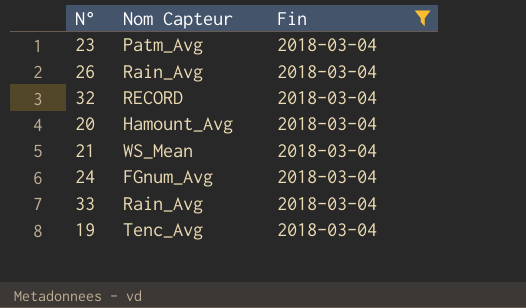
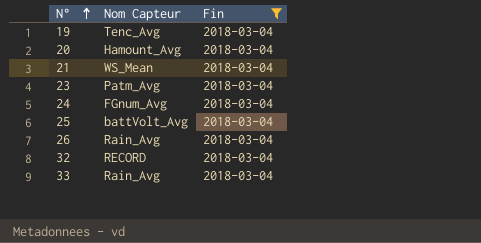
row order: none -> N° ascending
row 25: none -> battVolt_Avg | 2018-03-04

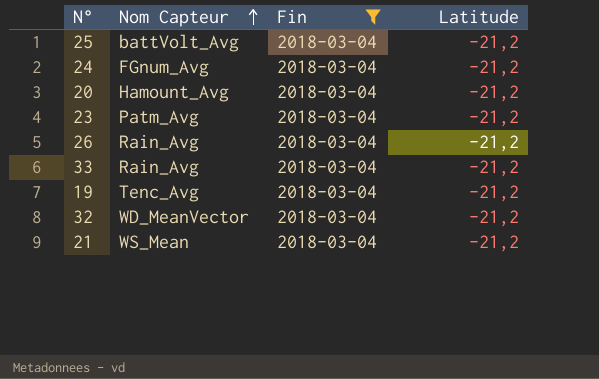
row order: N° ascending -> Nom Capteur ascending
column Latitude | position: none -> 4
32 | Nom Capteur: RECORD -> WD_MeanVector

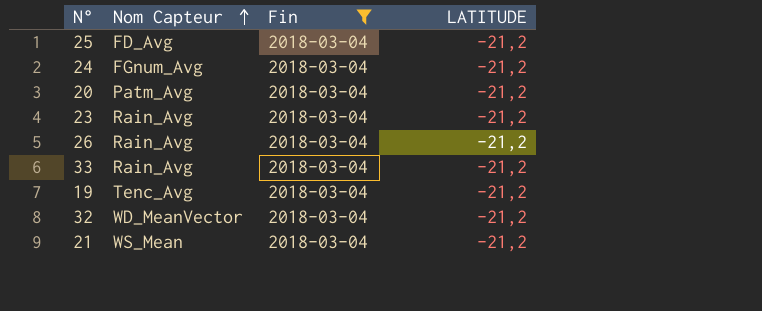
column name: Latitude -> LATITUDE
25 | Nom Capteur: battVolt_Avg -> FD_Avg
20 | Nom Capteur: Hamount_Avg -> Patm_Avg
23 | Nom Capteur: Patm_Avg -> Rain_Avg

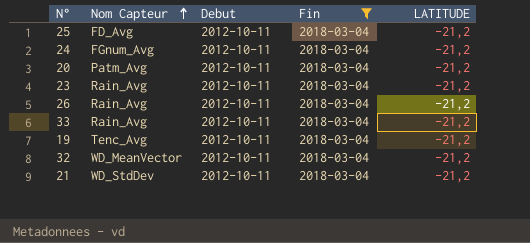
column Debut | position: none -> 3
21 | Nom Capteur: WS_Mean -> WD_StdDev

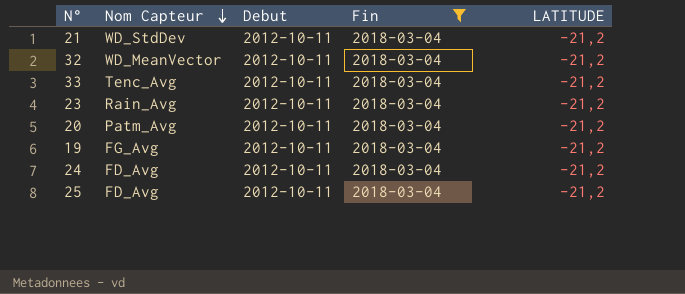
row order: Nom Capteur ascending -> Nom Capteur descending
row 26: Rain_Avg | 2012-10-11 | 2018-03-04 | -21,2 -> none
33 | Nom Capteur: Rain_Avg -> Tenc_Avg
19 | Nom Capteur: Tenc_Avg -> FG_Avg
24 | Nom Capteur: FGnum_Avg -> FD_Avg

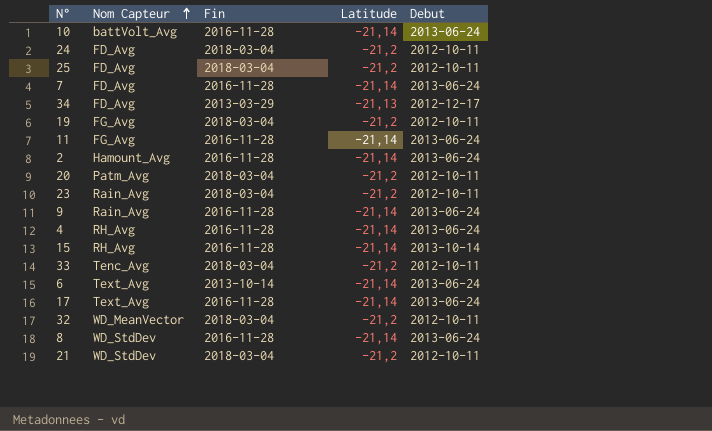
filter: Fin = 2018-03-04 -> none
row order: Nom Capteur descending -> Nom Capteur ascending
column name: LATITUDE -> Latitude
column Debut | position: 3 -> 5

